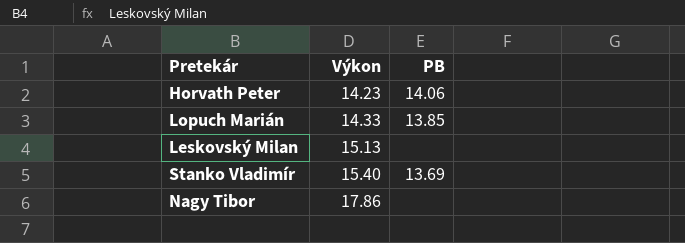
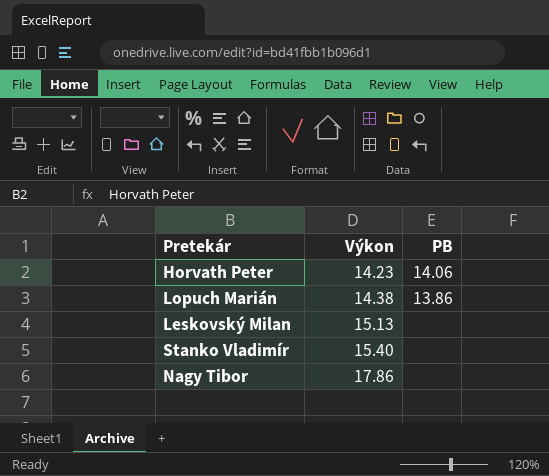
Lopuch Marián | Výkon: 14.33 -> 14.38
Lopuch Marián | PB: 13.85 -> 13.86
Stanko Vladimír | PB: 13.69 -> none

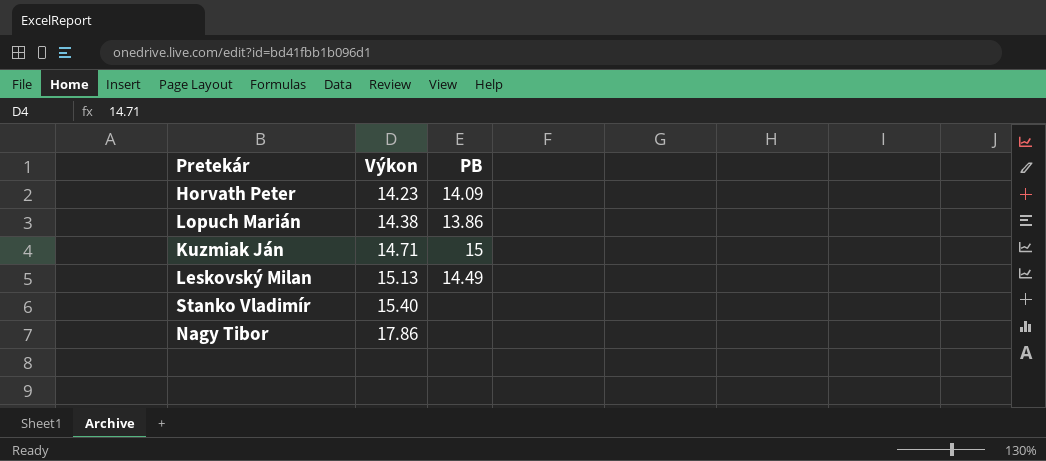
Horvath Peter | PB: 14.06 -> 14.09
row Kuzmiak Ján: none -> 14.71 | 15
Leskovský Milan | PB: none -> 14.49

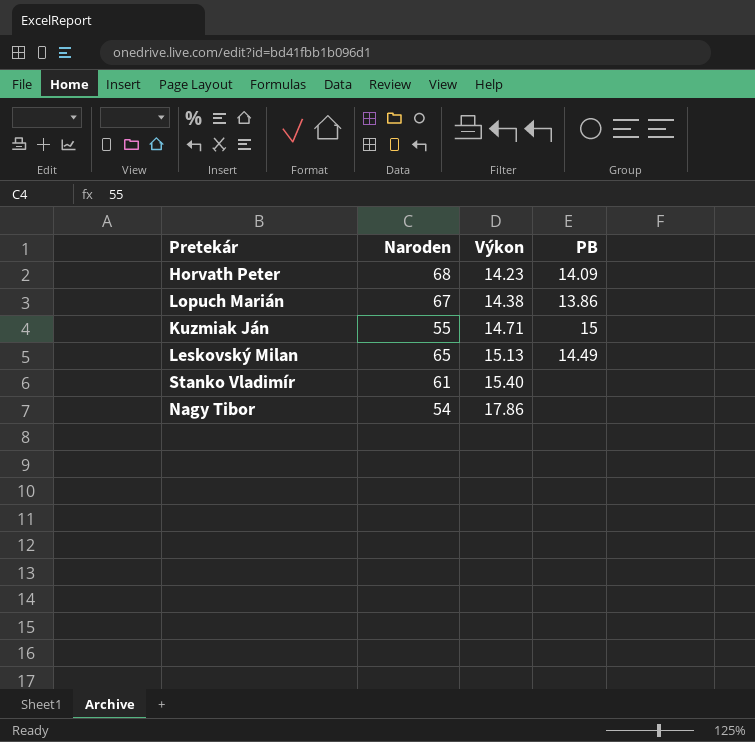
column Naroden | position: none -> 2

